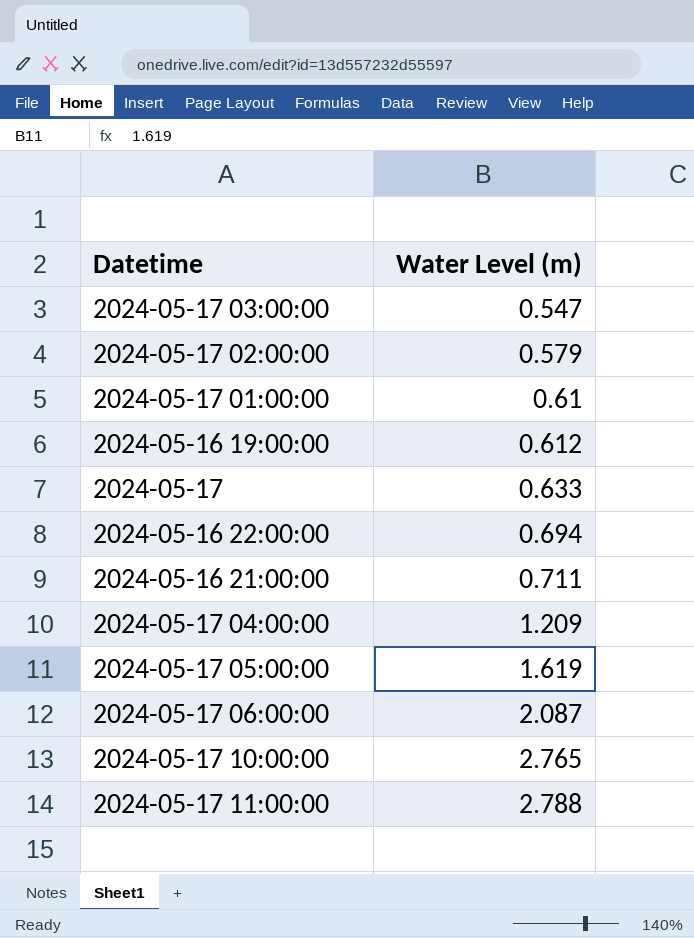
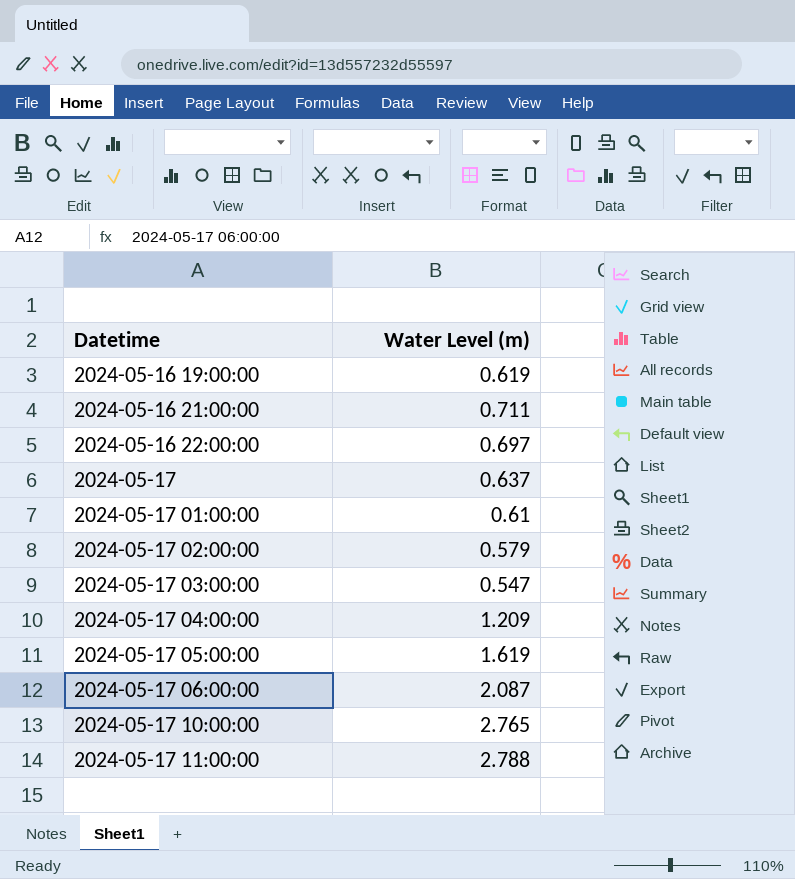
row order: Water Level (m) ascending -> Datetime ascending
2024-05-16 19:00:00 | Water Level (m): 0.612 -> 0.619
2024-05-16 22:00:00 | Water Level (m): 0.694 -> 0.697
2024-05-17 | Water Level (m): 0.633 -> 0.637

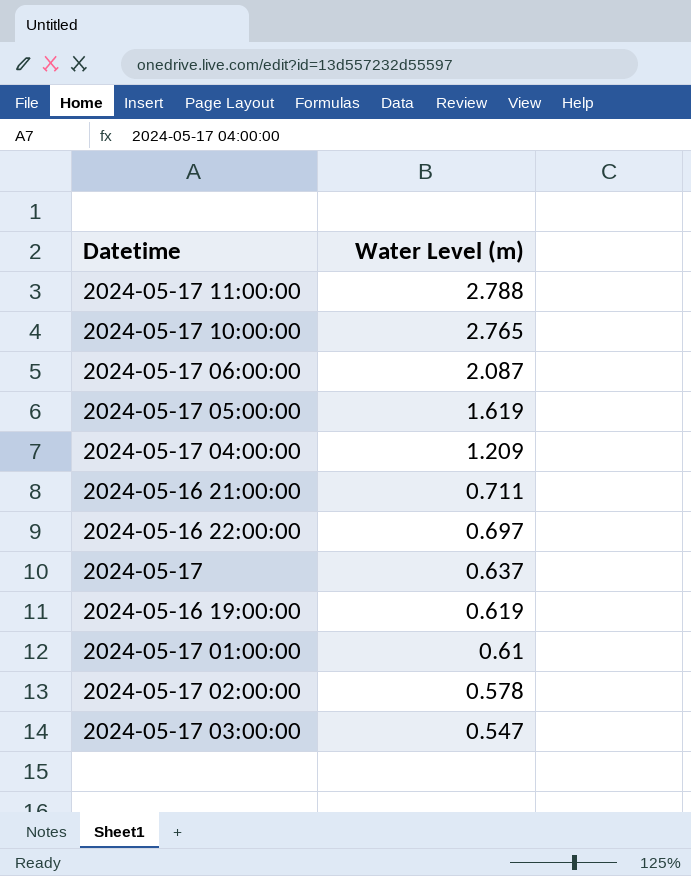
row order: Datetime ascending -> Water Level (m) descending
2024-05-17 02:00:00 | Water Level (m): 0.579 -> 0.578

